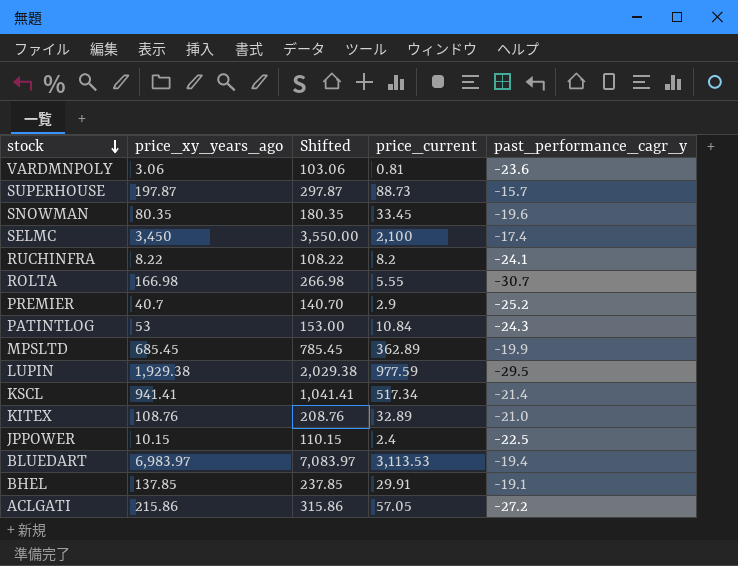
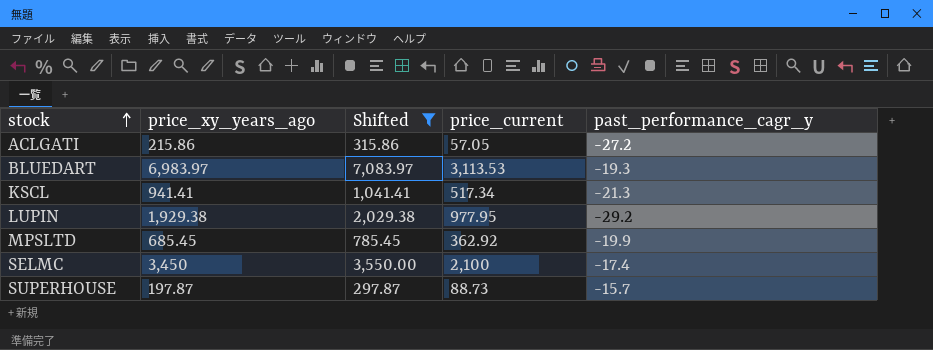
filter: none -> Shifted >= 297.87
row order: stock descending -> stock ascending
BLUEDART | past_performance_cagr_y: -19.4 -> -19.3
KSCL | past_performance_cagr_y: -21.4 -> -21.3
LUPIN | price_current: 977.59 -> 977.95
LUPIN | past_performance_cagr_y: -29.5 -> -29.2
MPSLTD | price_current: 362.89 -> 362.92

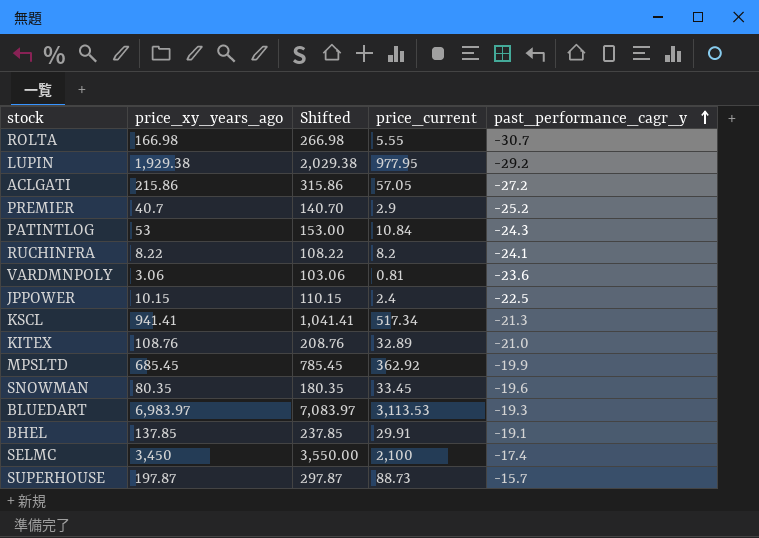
filter: Shifted >= 297.87 -> none
row order: stock ascending -> past_performance_cagr_y ascending

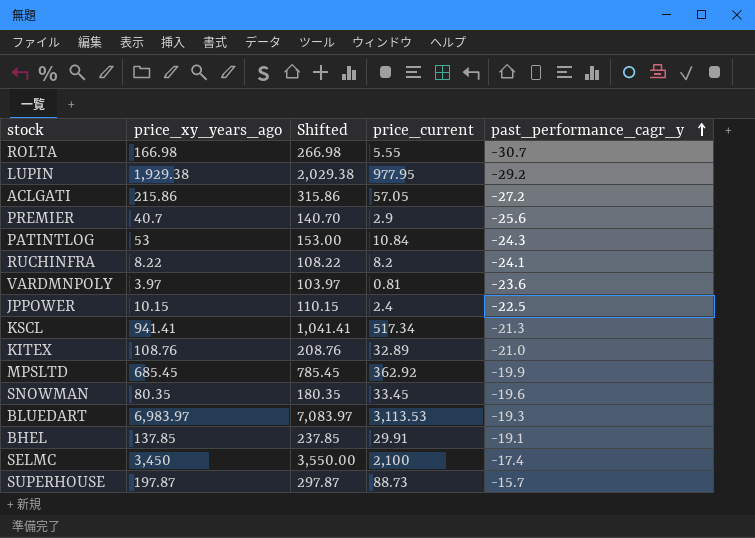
PREMIER | past_performance_cagr_y: -25.2 -> -25.6
VARDMNPOLY | price_xy_years_ago: 3.06 -> 3.97
VARDMNPOLY | Shifted: 103.06 -> 103.97

